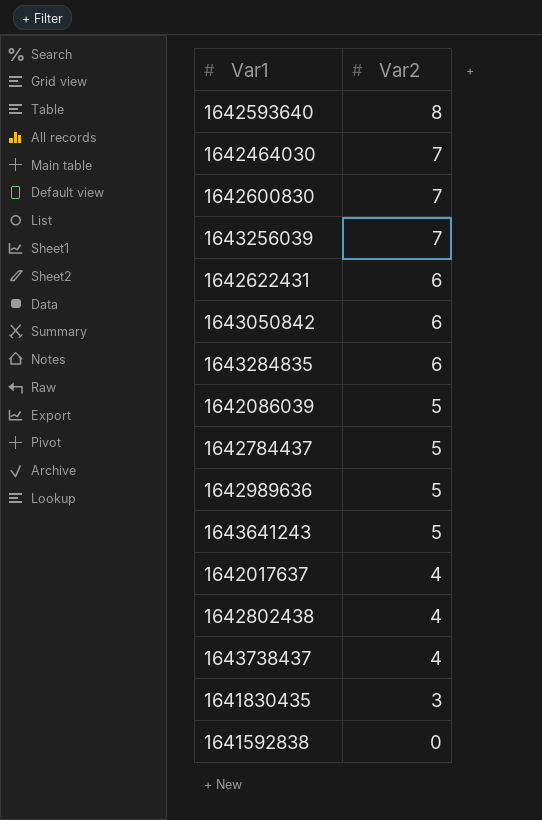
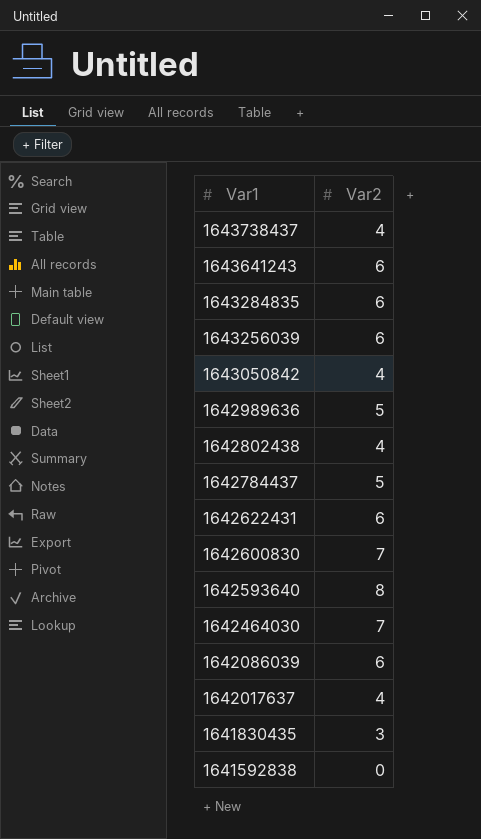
row order: Var2 descending -> Var1 descending
1643641243 | Var2: 5 -> 6
1643256039 | Var2: 7 -> 6
1643050842 | Var2: 6 -> 4
1642086039 | Var2: 5 -> 6

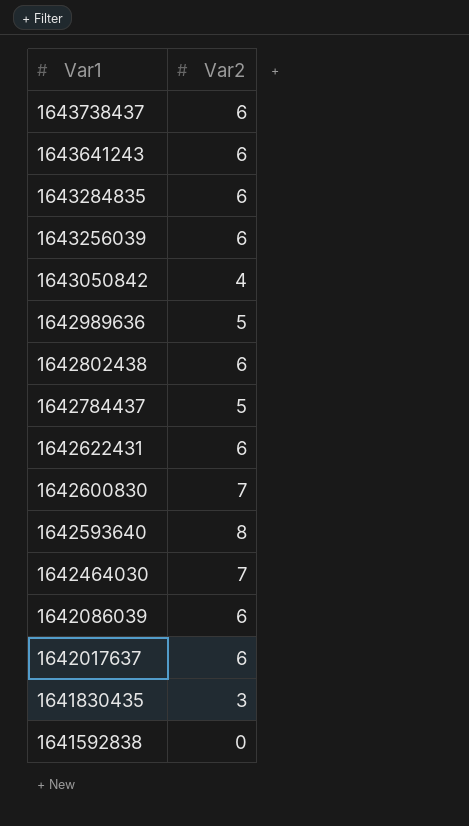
1643738437 | Var2: 4 -> 6
1642802438 | Var2: 4 -> 6
1642017637 | Var2: 4 -> 6

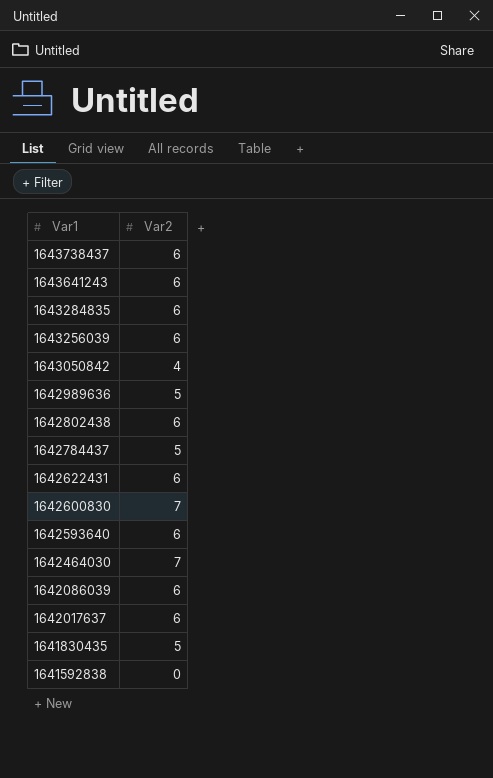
1642593640 | Var2: 8 -> 6
1641830435 | Var2: 3 -> 5

